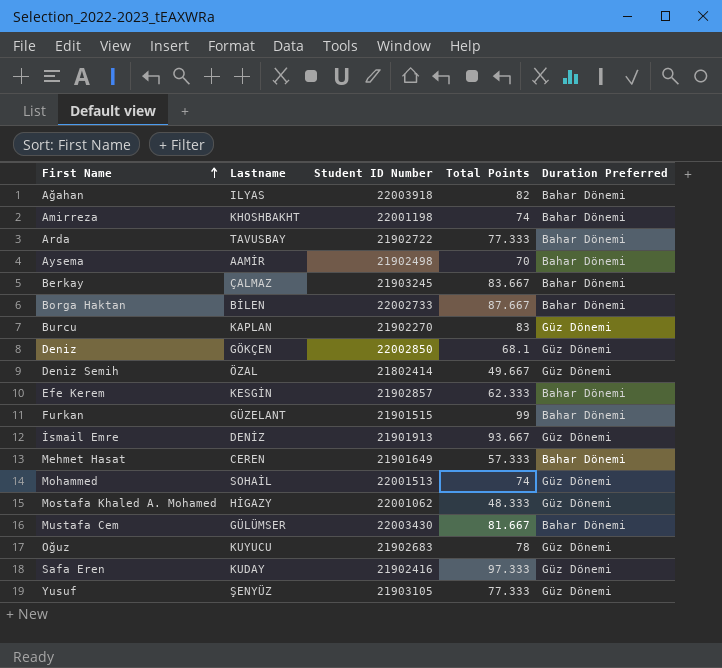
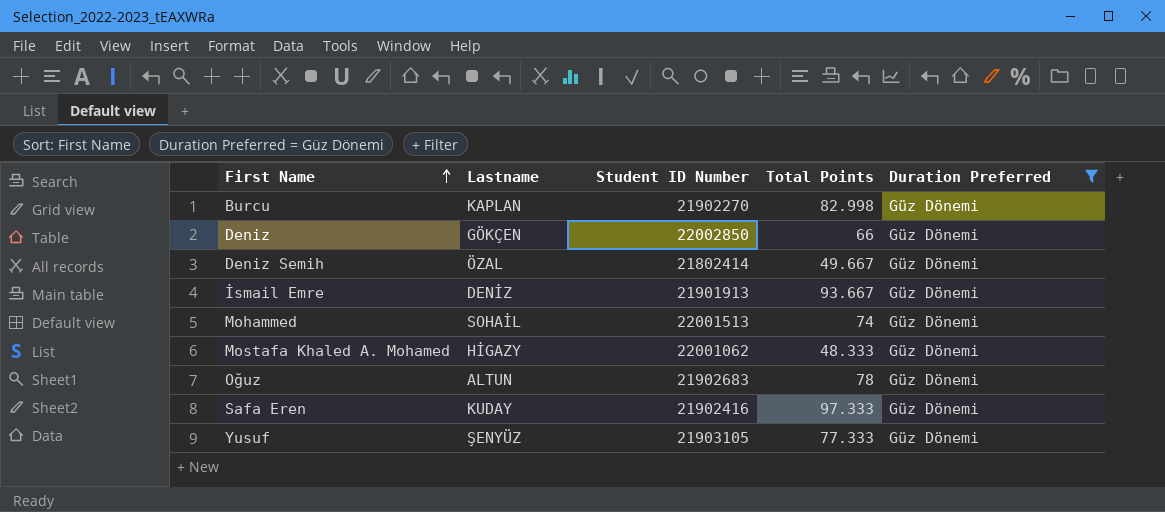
filter: none -> Duration Preferred = Güz Dönemi
Burcu | Total Points: 83 -> 82.998
Deniz | Total Points: 68.1 -> 66
Oğuz | Lastname: KUYUCU -> ALTUN

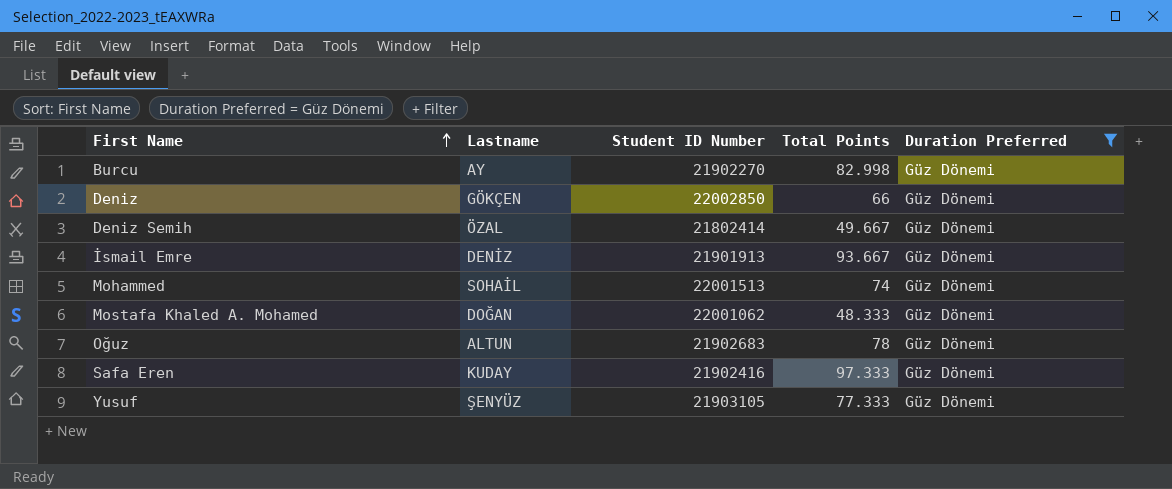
Burcu | Lastname: KAPLAN -> AY
Mostafa Khaled A. Mohamed | Lastname: HİGAZY -> DOĞAN

